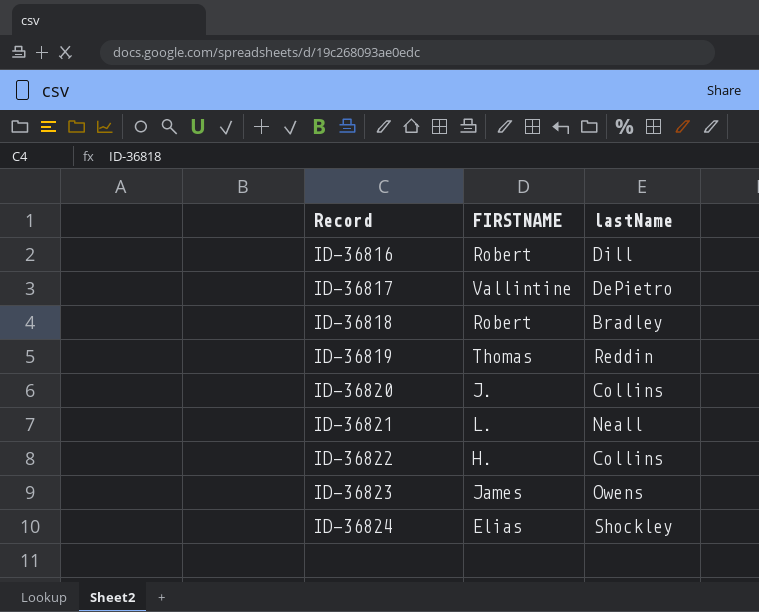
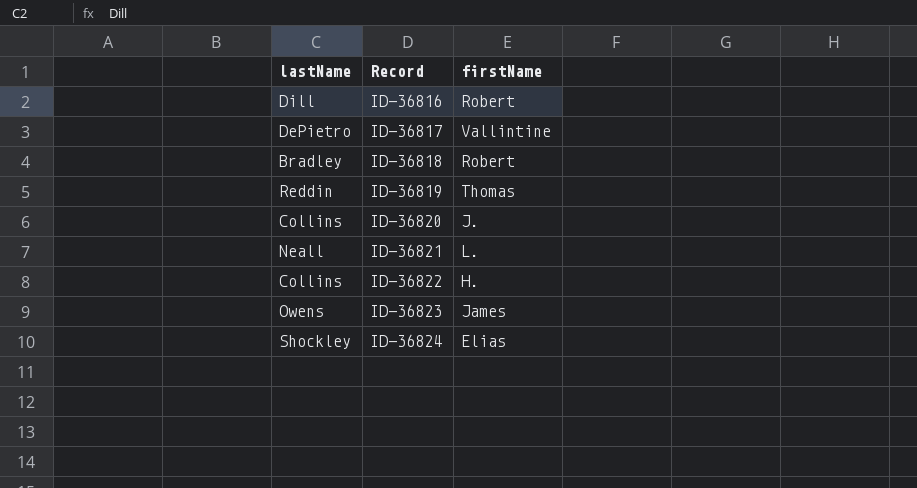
column lastName | position: 3 -> 1
column name: FIRSTNAME -> firstName

